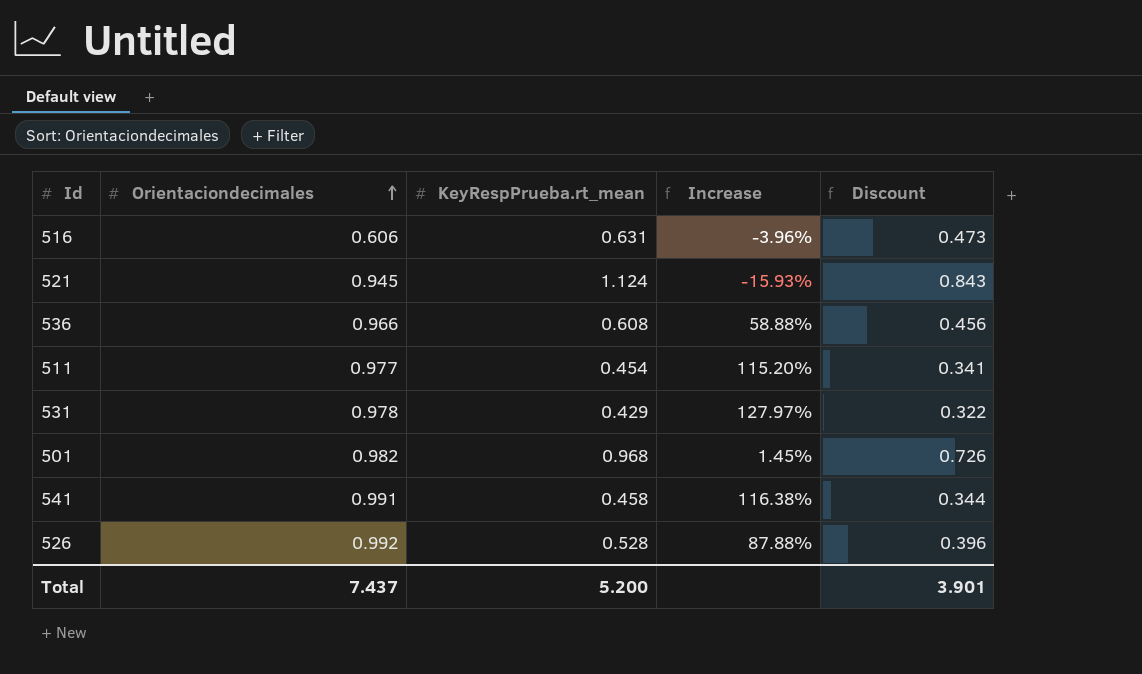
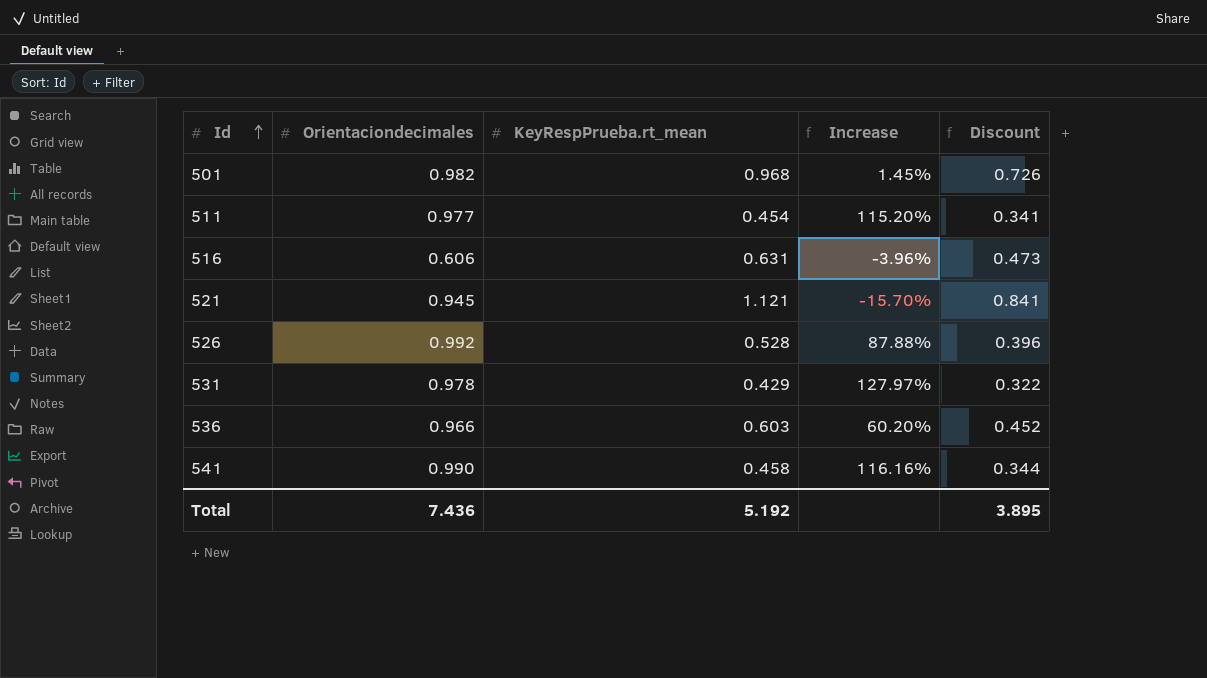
row order: Orientaciondecimales ascending -> Id ascending
521 | KeyRespPrueba.rt_mean: 1.124 -> 1.121
521 | Increase: -15.93% -> -15.70%
521 | Discount: 0.843 -> 0.841
536 | KeyRespPrueba.rt_mean: 0.608 -> 0.603
536 | Increase: 58.88% -> 60.20%
536 | Discount: 0.456 -> 0.452
541 | Orientaciondecimales: 0.991 -> 0.990
541 | Increase: 116.38% -> 116.16%
Total | Orientaciondecimales: 7.437 -> 7.436
Total | KeyRespPrueba.rt_mean: 5.200 -> 5.192
Total | Discount: 3.901 -> 3.895

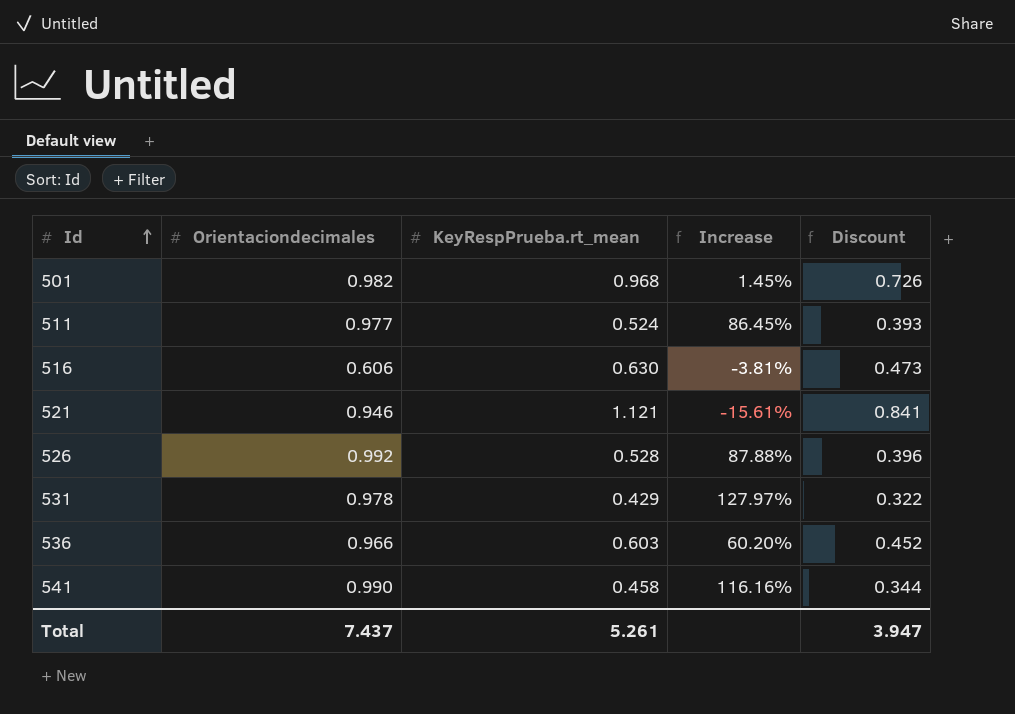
511 | KeyRespPrueba.rt_mean: 0.454 -> 0.524
511 | Increase: 115.20% -> 86.45%
511 | Discount: 0.341 -> 0.393
516 | KeyRespPrueba.rt_mean: 0.631 -> 0.630
516 | Increase: -3.96% -> -3.81%
521 | Orientaciondecimales: 0.945 -> 0.946
521 | Increase: -15.70% -> -15.61%
Total | Orientaciondecimales: 7.436 -> 7.437
Total | KeyRespPrueba.rt_mean: 5.192 -> 5.261
Total | Discount: 3.895 -> 3.947

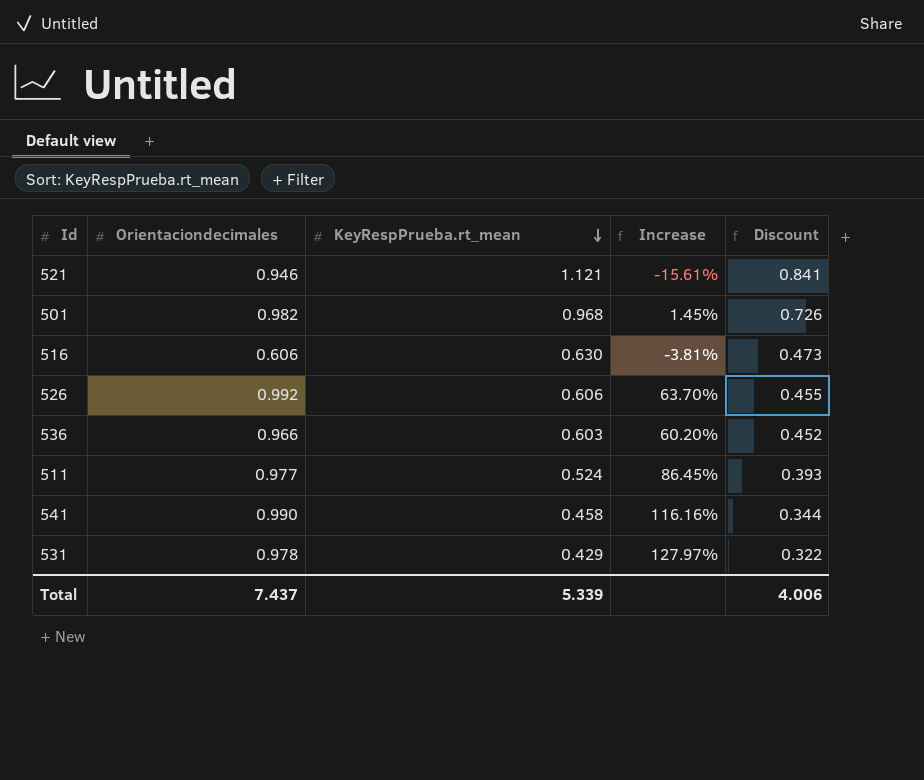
row order: Id ascending -> KeyRespPrueba.rt_mean descending
526 | KeyRespPrueba.rt_mean: 0.528 -> 0.606
526 | Increase: 87.88% -> 63.70%
526 | Discount: 0.396 -> 0.455
Total | KeyRespPrueba.rt_mean: 5.261 -> 5.339
Total | Discount: 3.947 -> 4.006

